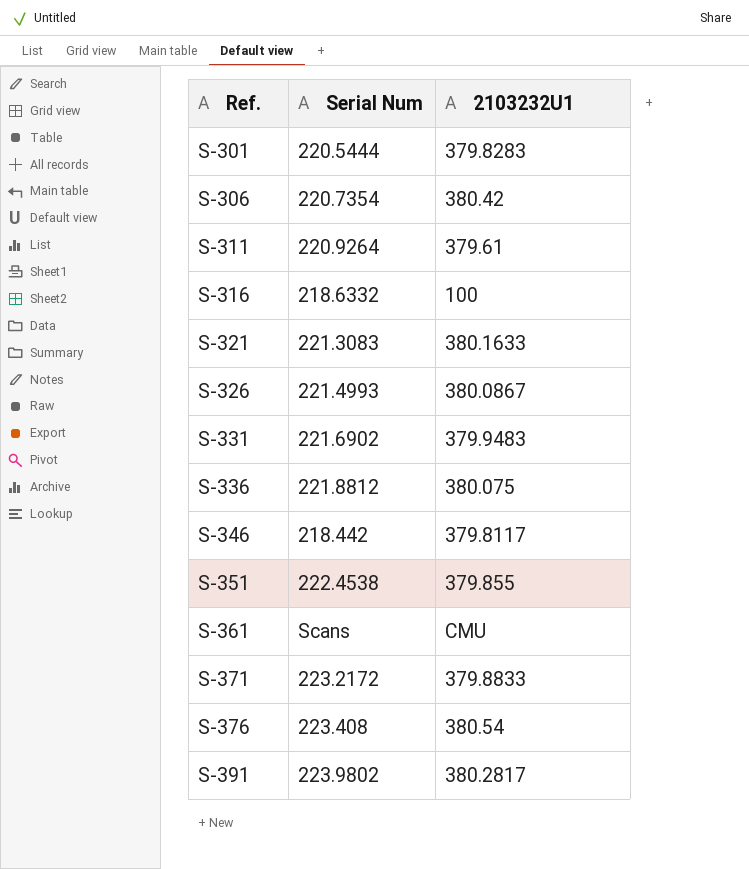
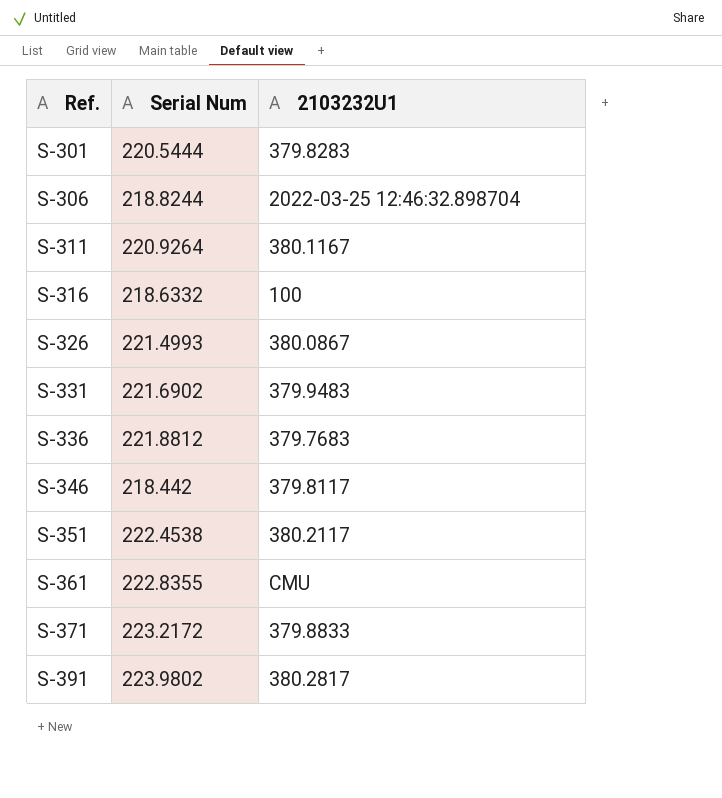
row S-321: 221.3083 | 380.1633 -> none
row S-376: 223.408 | 380.54 -> none
S-306 | Serial Num: 220.7354 -> 218.8244
S-306 | 2103232U1: 380.42 -> 2022-03-25 12:46:32.898704
S-311 | 2103232U1: 379.61 -> 380.1167
S-336 | 2103232U1: 380.075 -> 379.7683
S-351 | 2103232U1: 379.855 -> 380.2117
S-361 | Serial Num: Scans -> 222.8355

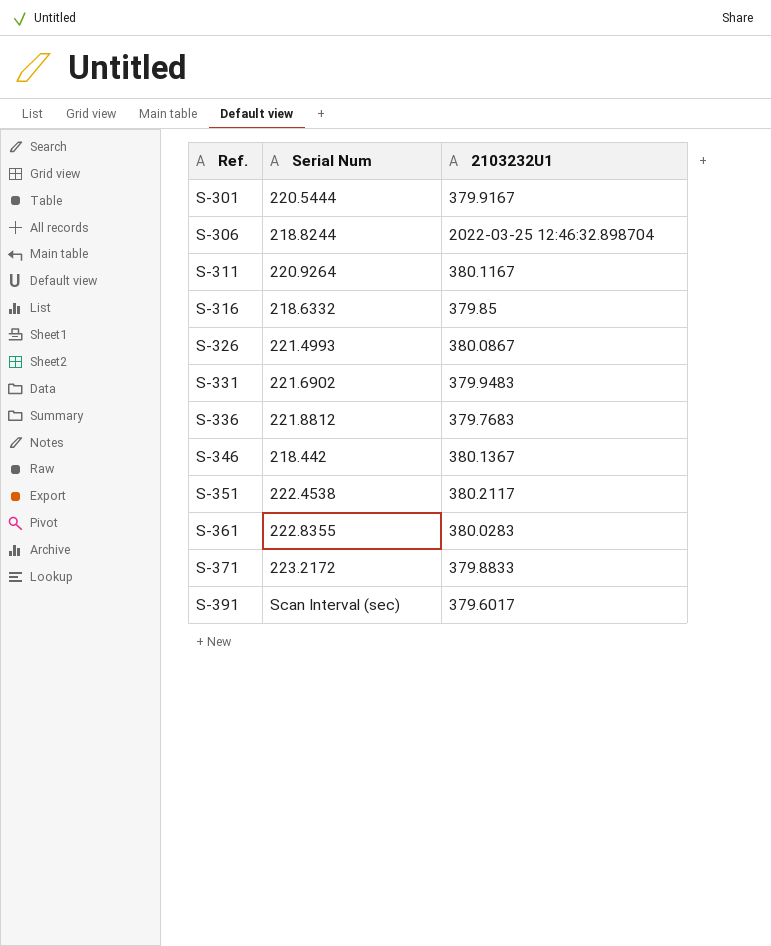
S-301 | 2103232U1: 379.8283 -> 379.9167
S-316 | 2103232U1: 100 -> 379.85
S-346 | 2103232U1: 379.8117 -> 380.1367
S-361 | 2103232U1: CMU -> 380.0283
S-391 | Serial Num: 223.9802 -> Scan Interval (sec)
S-391 | 2103232U1: 380.2817 -> 379.6017

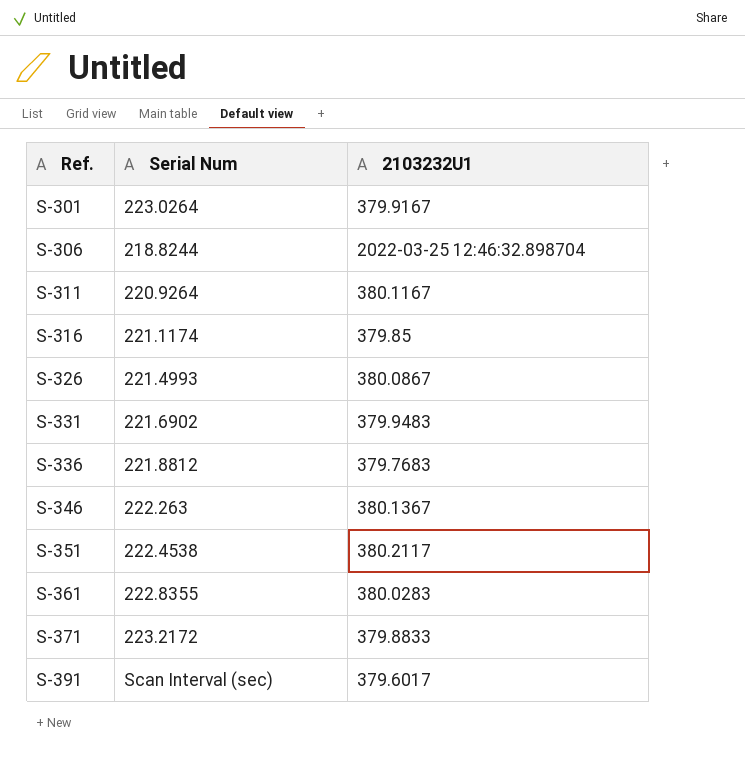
S-301 | Serial Num: 220.5444 -> 223.0264
S-316 | Serial Num: 218.6332 -> 221.1174
S-346 | Serial Num: 218.442 -> 222.263

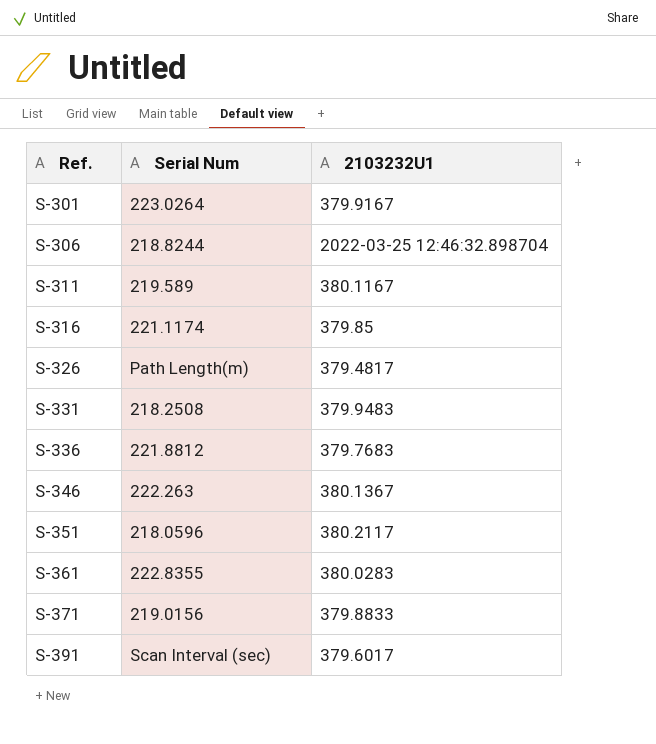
S-311 | Serial Num: 220.9264 -> 219.589
S-326 | Serial Num: 221.4993 -> Path Length(m)
S-326 | 2103232U1: 380.0867 -> 379.4817
S-331 | Serial Num: 221.6902 -> 218.2508
S-351 | Serial Num: 222.4538 -> 218.0596
S-371 | Serial Num: 223.2172 -> 219.0156

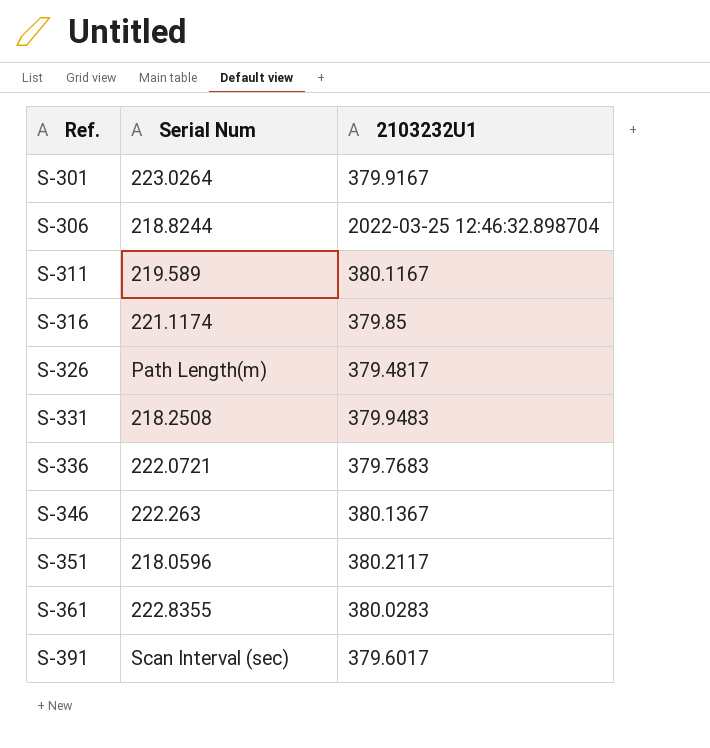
row S-371: 219.0156 | 379.8833 -> none
S-336 | Serial Num: 221.8812 -> 222.0721

